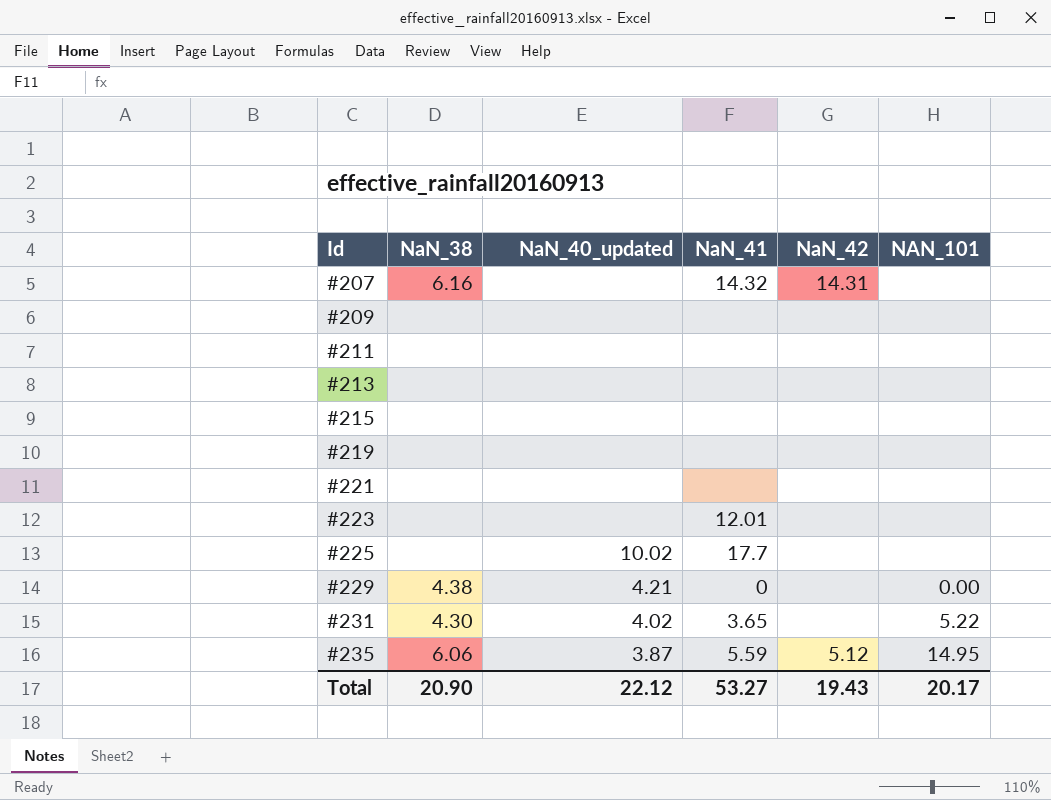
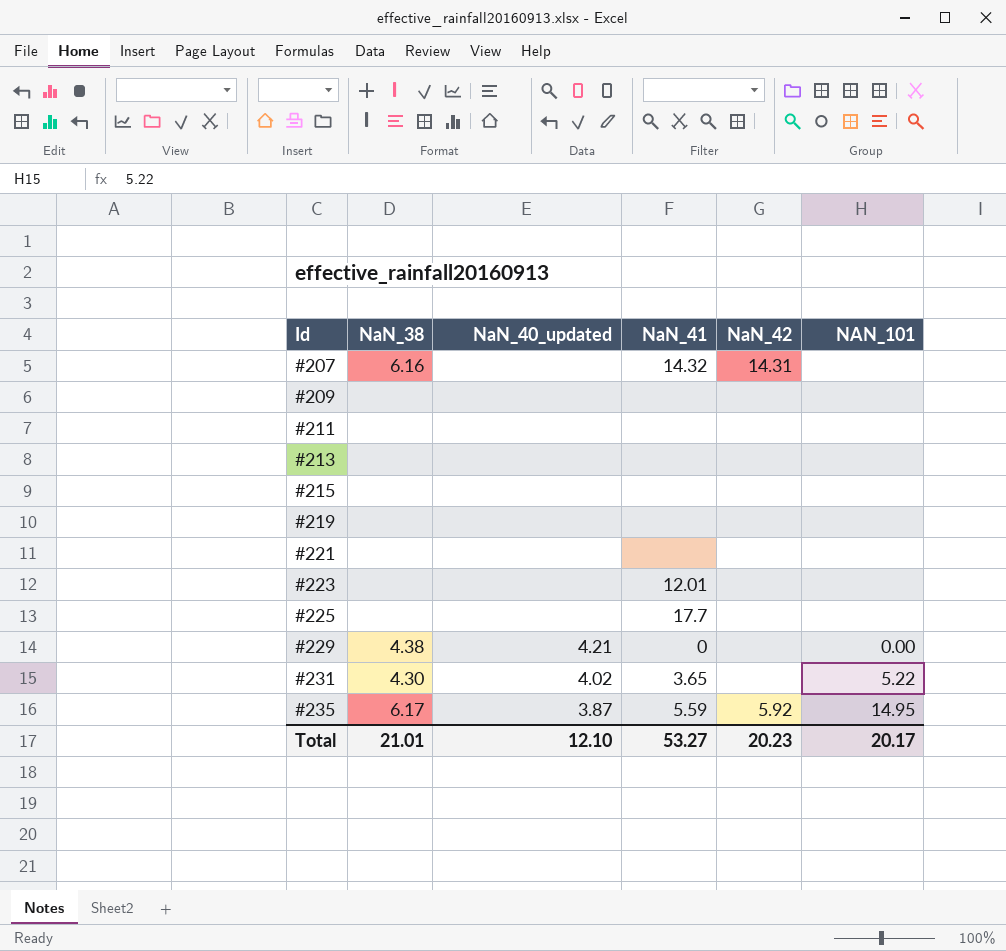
#225 | NaN_40_updated: 10.02 -> none
#235 | NaN_38: 6.06 -> 6.17
#235 | NaN_42: 5.12 -> 5.92
Total | NaN_38: 20.90 -> 21.01
Total | NaN_40_updated: 22.12 -> 12.10
Total | NaN_42: 19.43 -> 20.23

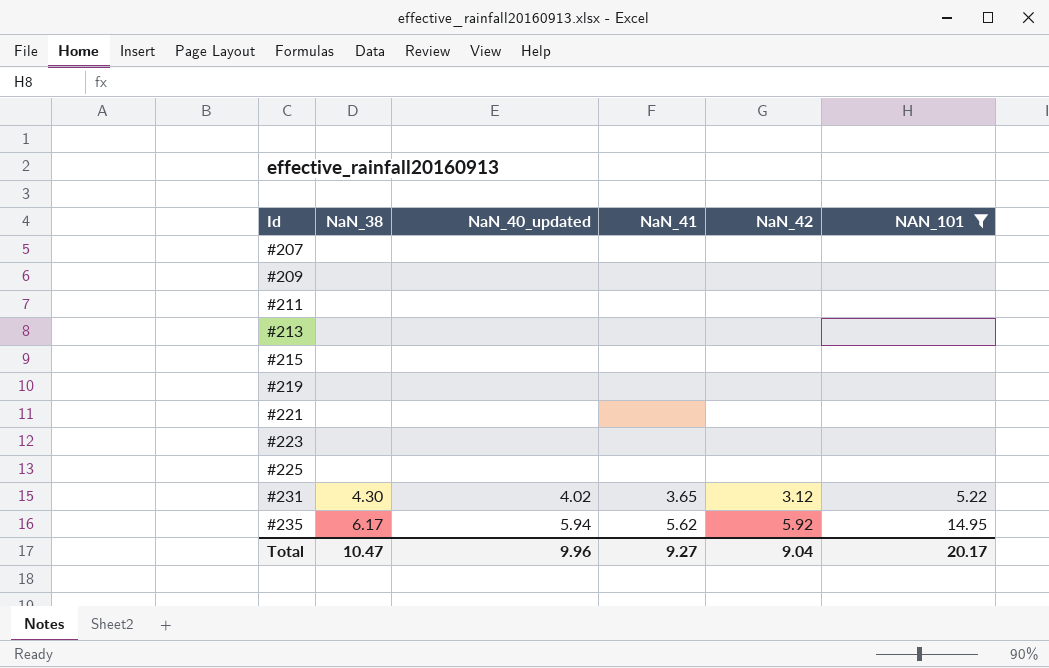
filter: none -> NAN_101 != 0.00
#207 | NaN_38: 6.16 -> none
#207 | NaN_41: 14.32 -> none
#207 | NaN_42: 14.31 -> none
#223 | NaN_41: 12.01 -> none
#225 | NaN_41: 17.7 -> none
#231 | NaN_42: none -> 3.12
#235 | NaN_40_updated: 3.87 -> 5.94
#235 | NaN_41: 5.59 -> 5.62
Total | NaN_38: 21.01 -> 10.47
Total | NaN_40_updated: 12.10 -> 9.96
Total | NaN_41: 53.27 -> 9.27
Total | NaN_42: 20.23 -> 9.04

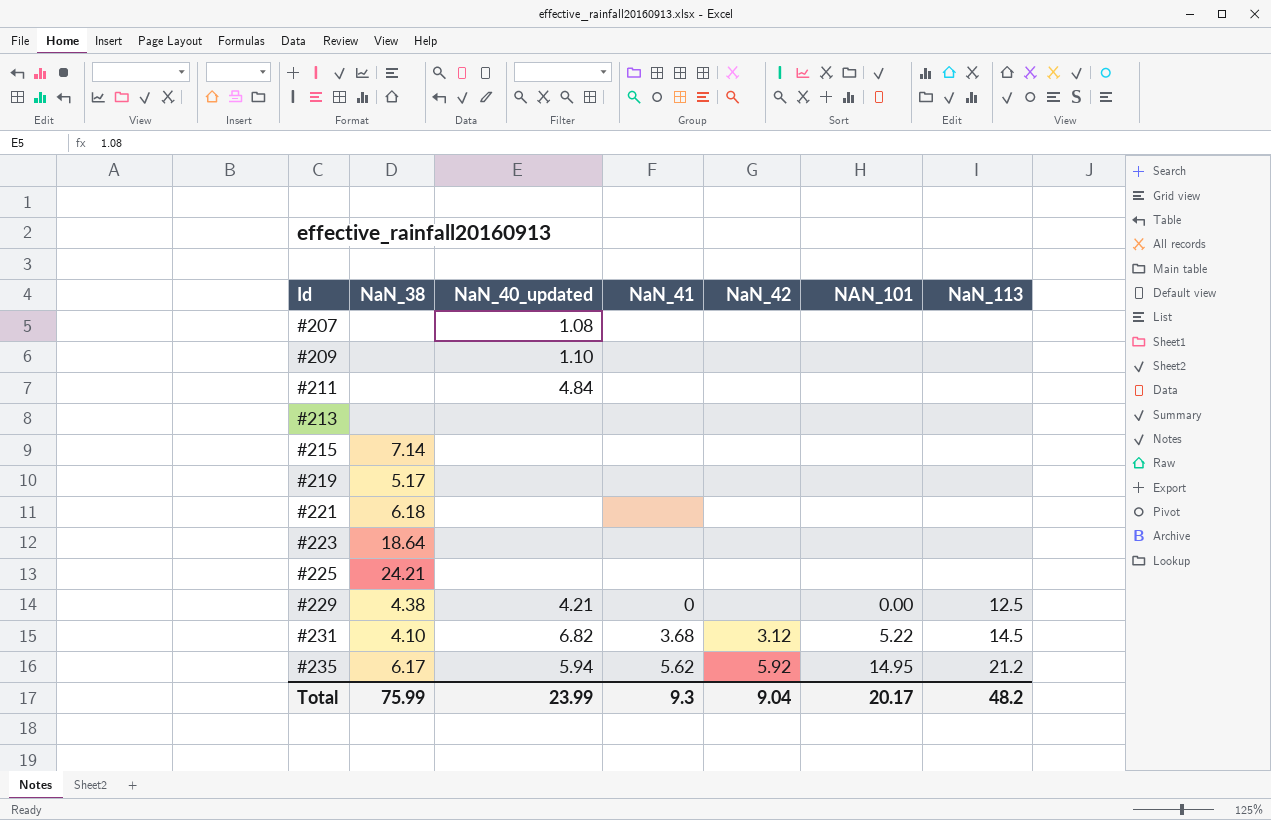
filter: NAN_101 != 0.00 -> none
column NaN_113 | position: none -> 7
#207 | NaN_40_updated: none -> 1.08
#209 | NaN_40_updated: none -> 1.10
#211 | NaN_40_updated: none -> 4.84
#215 | NaN_38: none -> 7.14
#219 | NaN_38: none -> 5.17
#221 | NaN_38: none -> 6.18
#223 | NaN_38: none -> 18.64
#225 | NaN_38: none -> 24.21
#231 | NaN_38: 4.30 -> 4.10
#231 | NaN_40_updated: 4.02 -> 6.82
#231 | NaN_41: 3.65 -> 3.68
Total | NaN_38: 10.47 -> 75.99
Total | NaN_40_updated: 9.96 -> 23.99
Total | NaN_41: 9.27 -> 9.3

